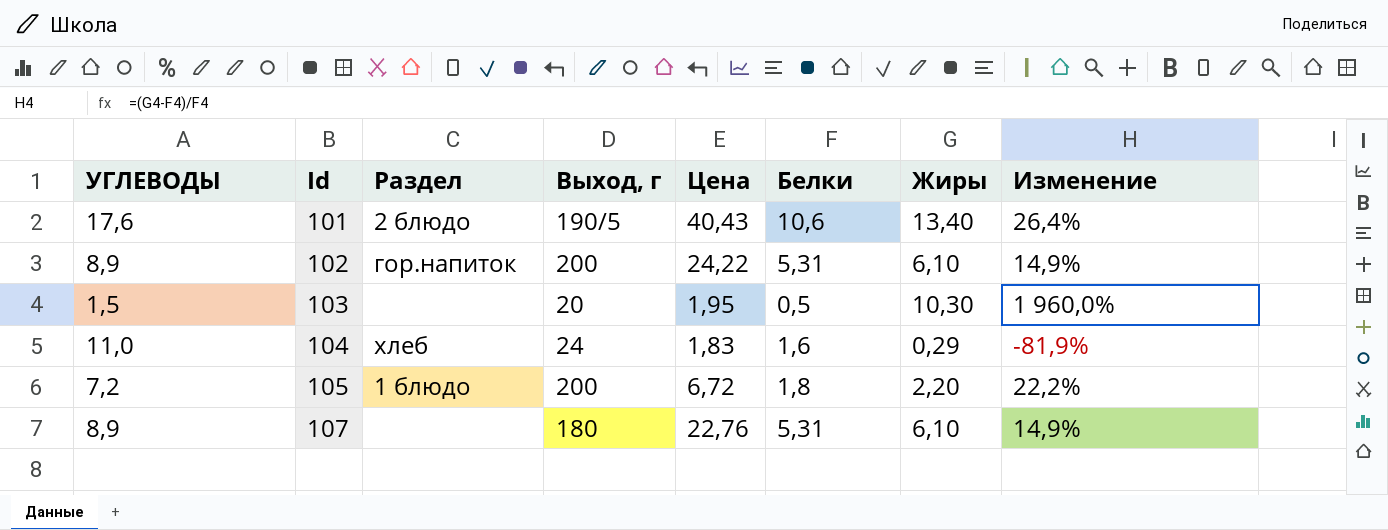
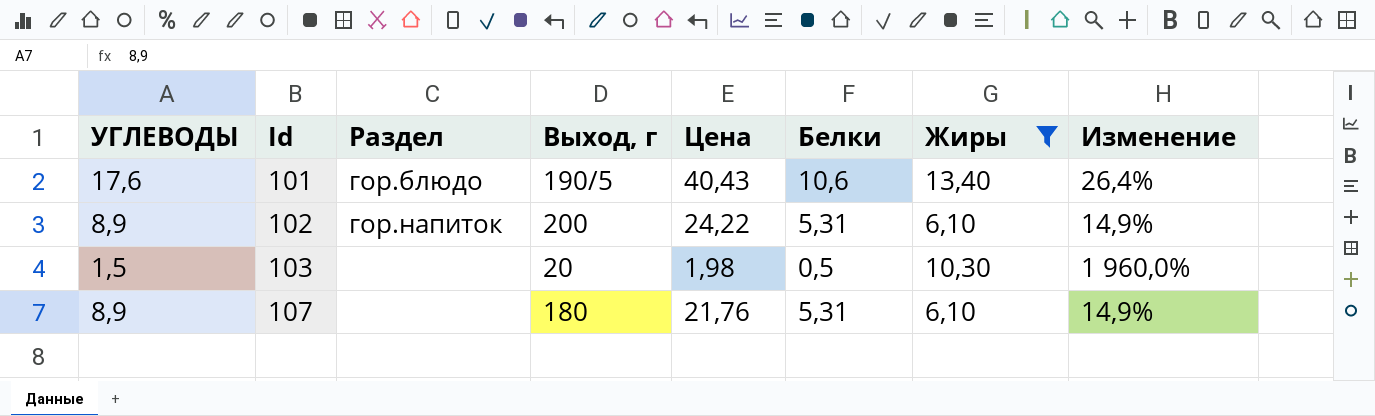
filter: none -> Жиры >= 6,10
101 | Раздел: 2 блюдо -> гор.блюдо
103 | Цена: 1,95 -> 1,98
107 | Цена: 22,76 -> 21,76

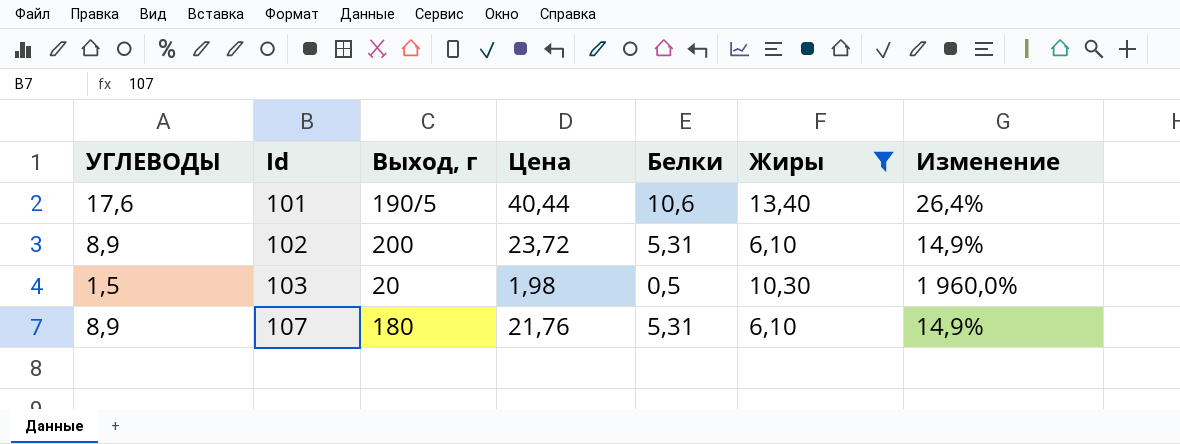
column Раздел | position: 3 -> none
101 | Цена: 40,43 -> 40,44
102 | Цена: 24,22 -> 23,72

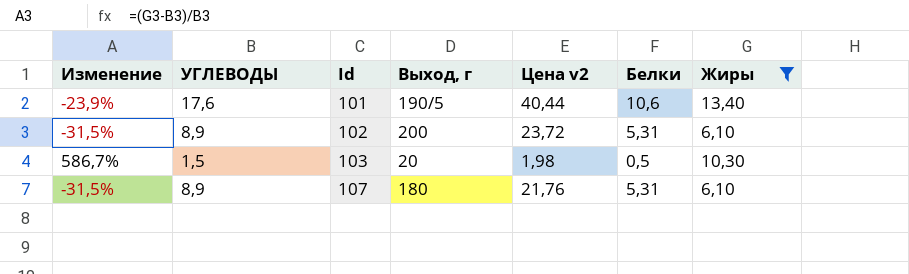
column Изменение | formula: ([Жиры] - [Белки]) / [Белки] -> ([Жиры] - [УГЛЕВОДЫ]) / [УГЛЕВОДЫ]
column Изменение | position: 7 -> 1
column name: Цена -> Цена v2

